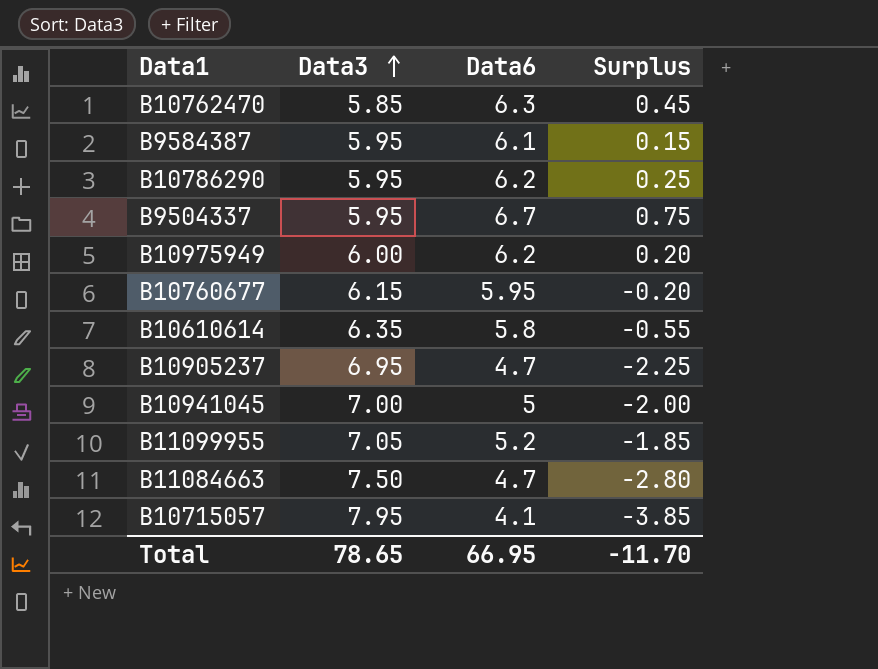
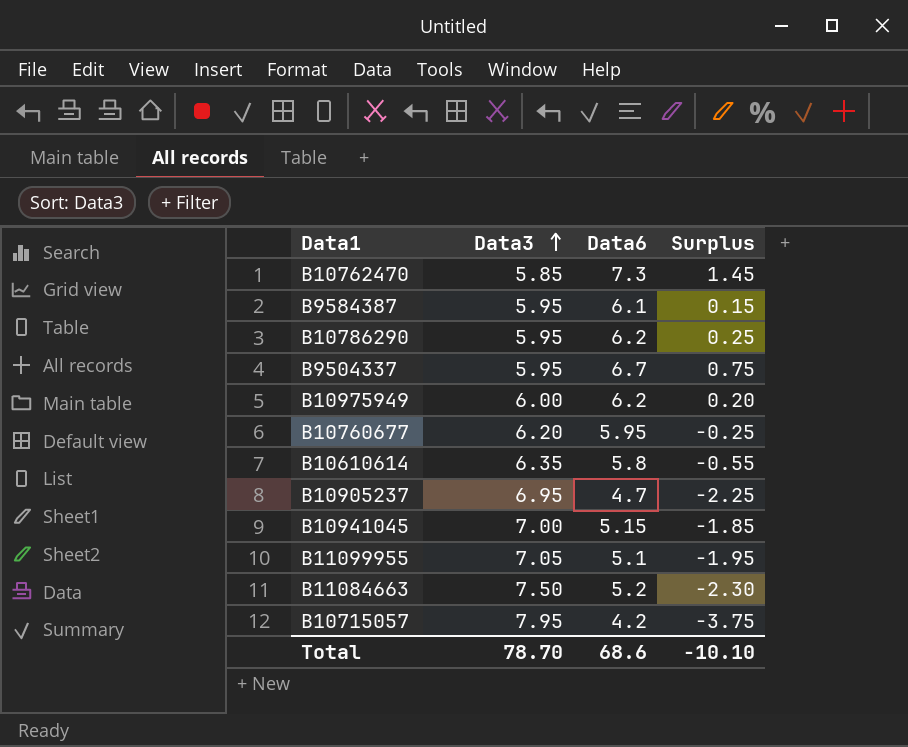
B10762470 | Data6: 6.3 -> 7.3
B10762470 | Surplus: 0.45 -> 1.45
B10760677 | Data3: 6.15 -> 6.20
B10760677 | Surplus: -0.20 -> -0.25
B10941045 | Data6: 5 -> 5.15
B10941045 | Surplus: -2.00 -> -1.85
B11099955 | Data6: 5.2 -> 5.1
B11099955 | Surplus: -1.85 -> -1.95
B11084663 | Data6: 4.7 -> 5.2
B11084663 | Surplus: -2.80 -> -2.30
B10715057 | Data6: 4.1 -> 4.2
B10715057 | Surplus: -3.85 -> -3.75
Total | Data3: 78.65 -> 78.70
Total | Data6: 66.95 -> 68.6
Total | Surplus: -11.70 -> -10.10

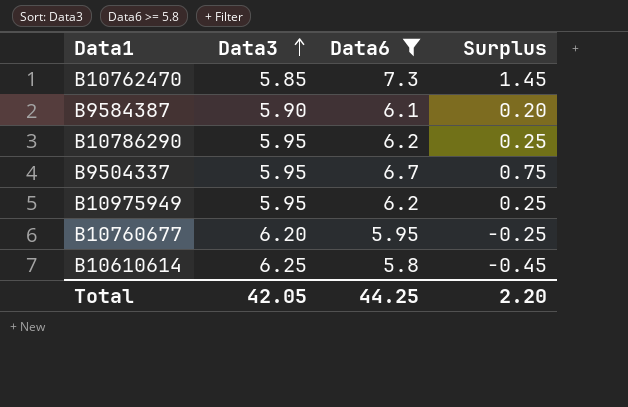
filter: none -> Data6 >= 5.8
B9584387 | Data3: 5.95 -> 5.90
B9584387 | Surplus: 0.15 -> 0.20
B10975949 | Data3: 6.00 -> 5.95
B10975949 | Surplus: 0.20 -> 0.25
B10610614 | Data3: 6.35 -> 6.25
B10610614 | Surplus: -0.55 -> -0.45
Total | Data3: 78.70 -> 42.05
Total | Data6: 68.6 -> 44.25
Total | Surplus: -10.10 -> 2.20

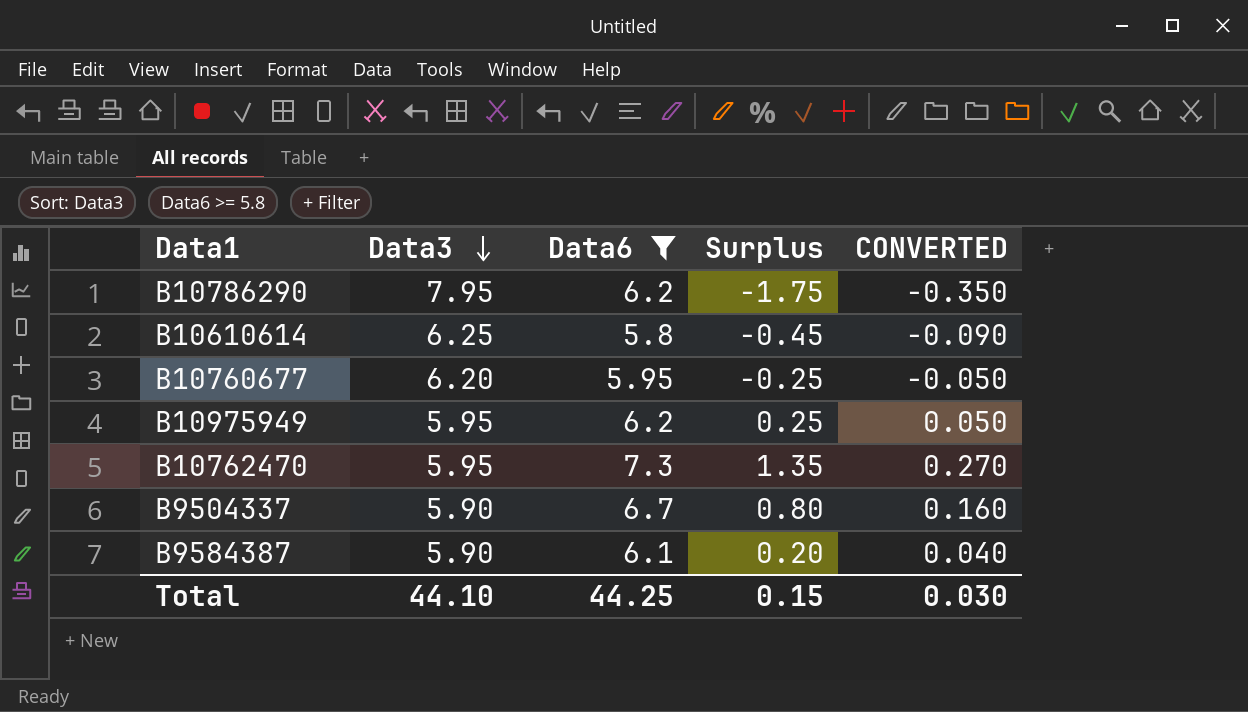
row order: Data3 ascending -> Data3 descending
column CONVERTED | formula: none -> [Surplus] * 0.2
B10786290 | Data3: 5.95 -> 7.95
B10786290 | Surplus: 0.25 -> -1.75
B10762470 | Data3: 5.85 -> 5.95
B10762470 | Surplus: 1.45 -> 1.35
B9504337 | Data3: 5.95 -> 5.90
B9504337 | Surplus: 0.75 -> 0.80
Total | Data3: 42.05 -> 44.10
Total | Surplus: 2.20 -> 0.15

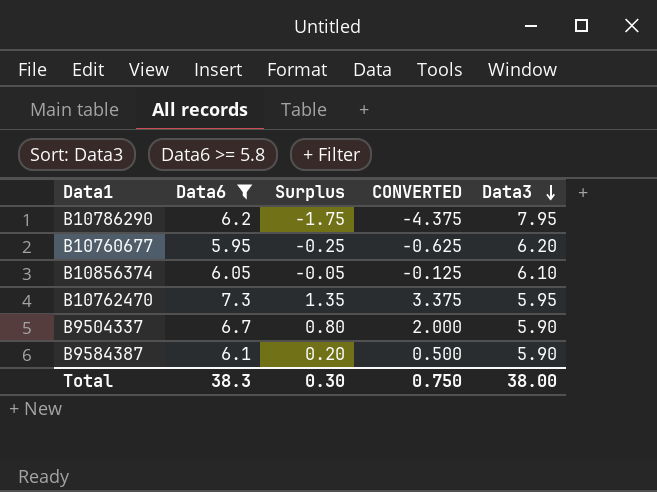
column CONVERTED | formula: [Surplus] * 0.2 -> [Surplus] * 2.5
column Data3 | position: 2 -> 5
row B10610614: 6.25 | 5.8 | -0.45 | -0.090 -> none
row B10975949: 5.95 | 6.2 | 0.25 | 0.050 -> none
row B10856374: none -> 6.05 | -0.05 | -0.125 | 6.10
Total | Data6: 44.25 -> 38.3
Total | Surplus: 0.15 -> 0.30
Total | CONVERTED: 0.030 -> 0.750
Total | Data3: 44.10 -> 38.00

